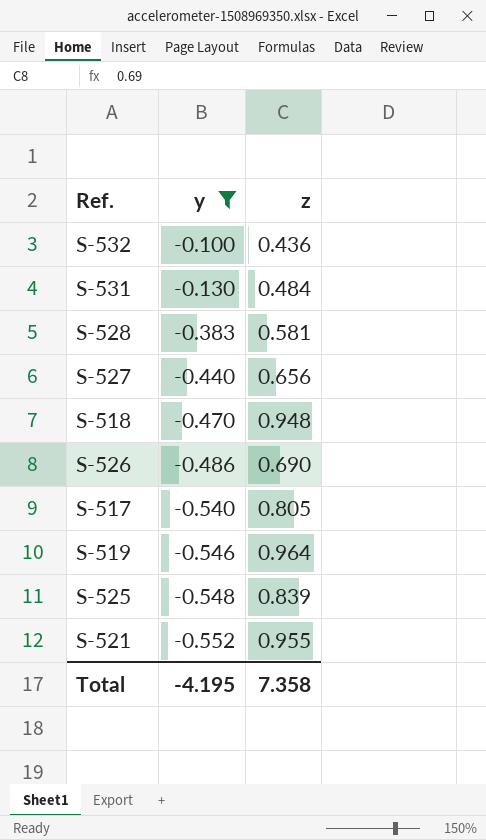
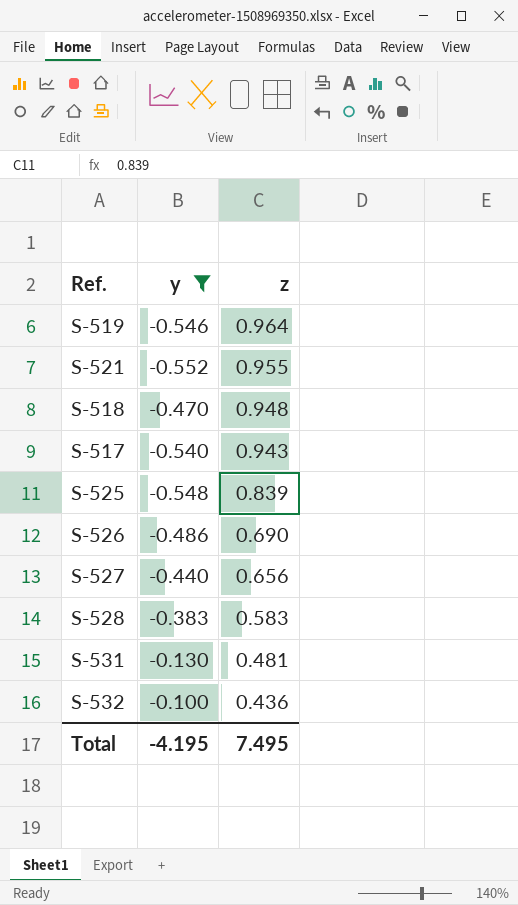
row order: y descending -> z descending
S-517 | z: 0.805 -> 0.943
S-528 | z: 0.581 -> 0.583
S-531 | z: 0.484 -> 0.481
Total | z: 7.358 -> 7.495

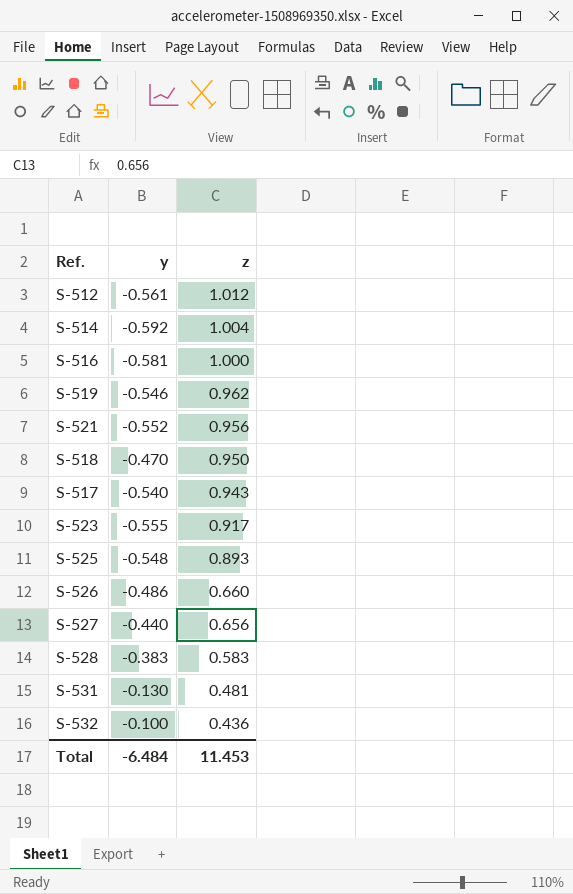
filter: y >= -0.552 -> none
S-519 | z: 0.964 -> 0.962
S-521 | z: 0.955 -> 0.956
S-518 | z: 0.948 -> 0.950
S-525 | z: 0.839 -> 0.893
S-526 | z: 0.690 -> 0.660
Total | y: -4.195 -> -6.484
Total | z: 7.495 -> 11.453

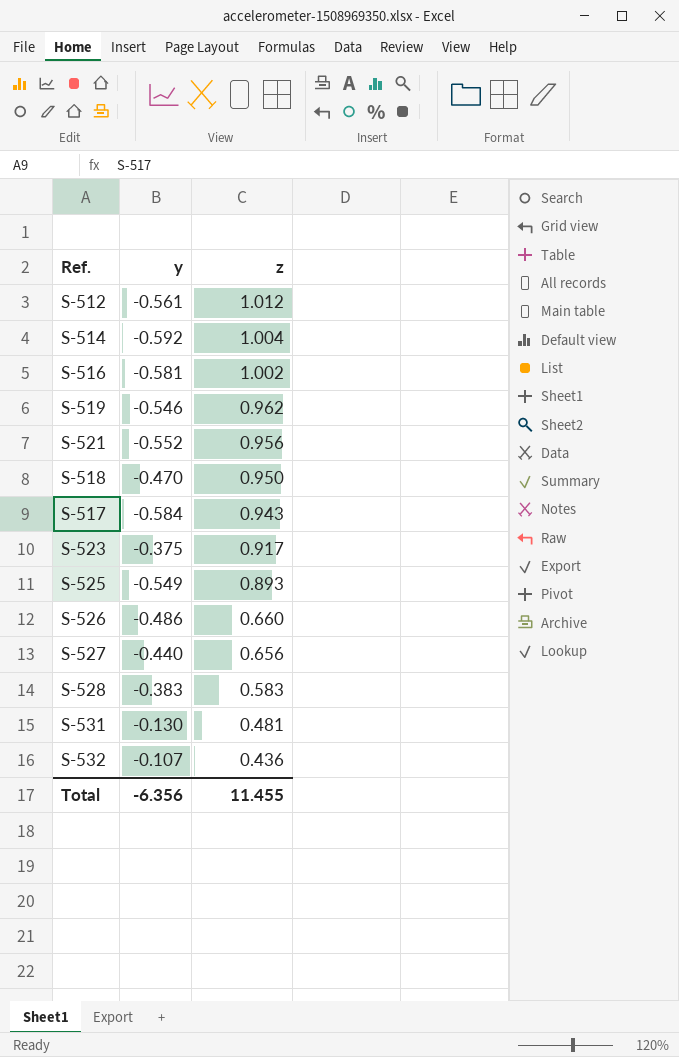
S-516 | z: 1.000 -> 1.002
S-517 | y: -0.540 -> -0.584
S-523 | y: -0.555 -> -0.375
S-525 | y: -0.548 -> -0.549
S-532 | y: -0.100 -> -0.107
Total | y: -6.484 -> -6.356
Total | z: 11.453 -> 11.455

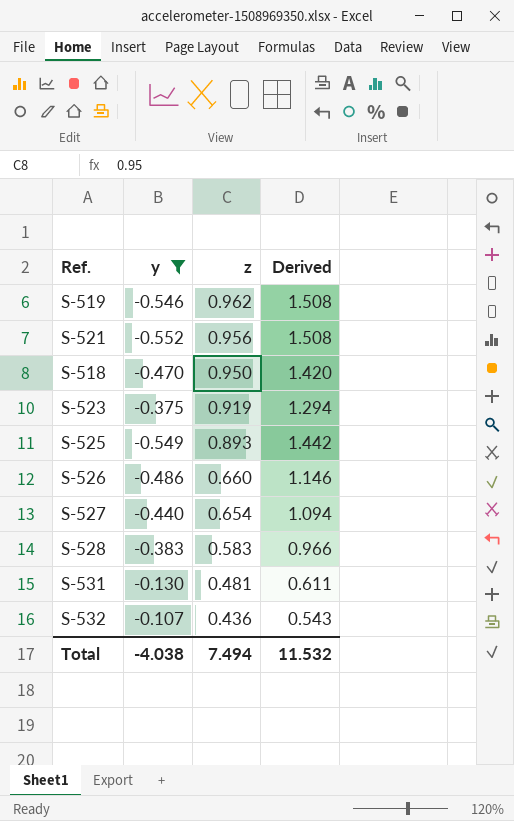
filter: none -> y >= -0.552
column Derived | formula: none -> [z] - [y]
S-523 | z: 0.917 -> 0.919
S-527 | z: 0.656 -> 0.654
Total | y: -6.356 -> -4.038
Total | z: 11.455 -> 7.494

